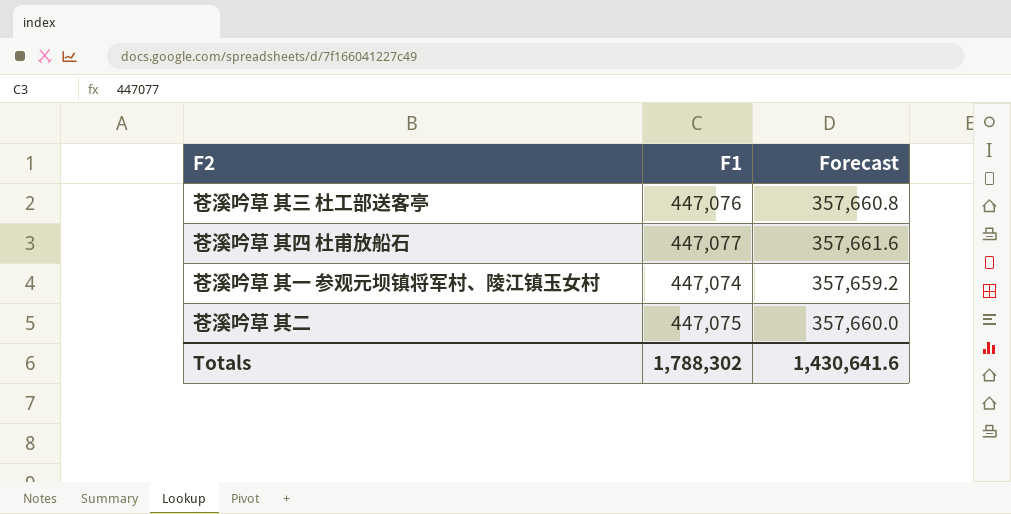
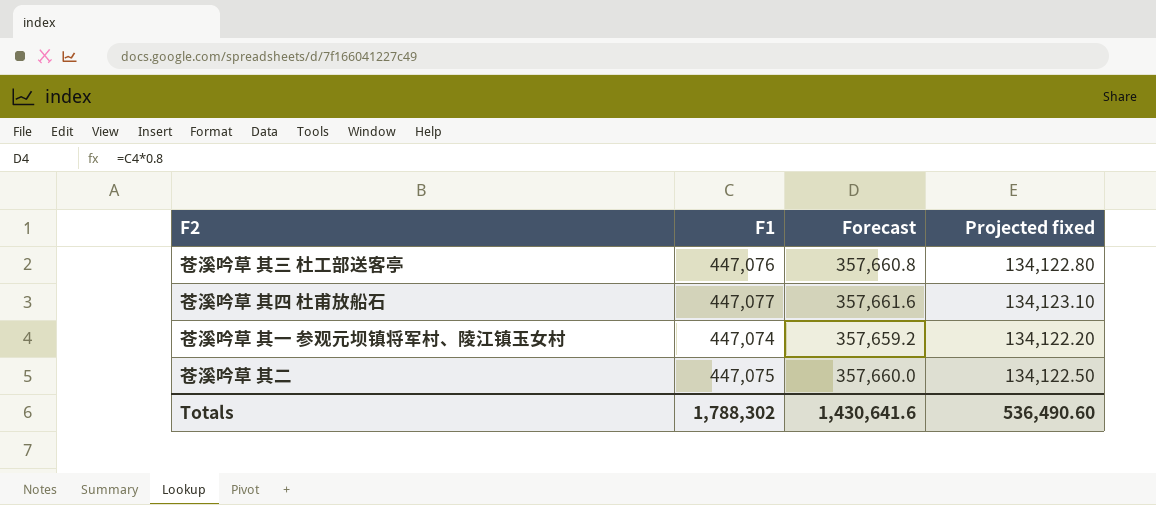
column Projected fixed | formula: none -> [F1] * 0.3

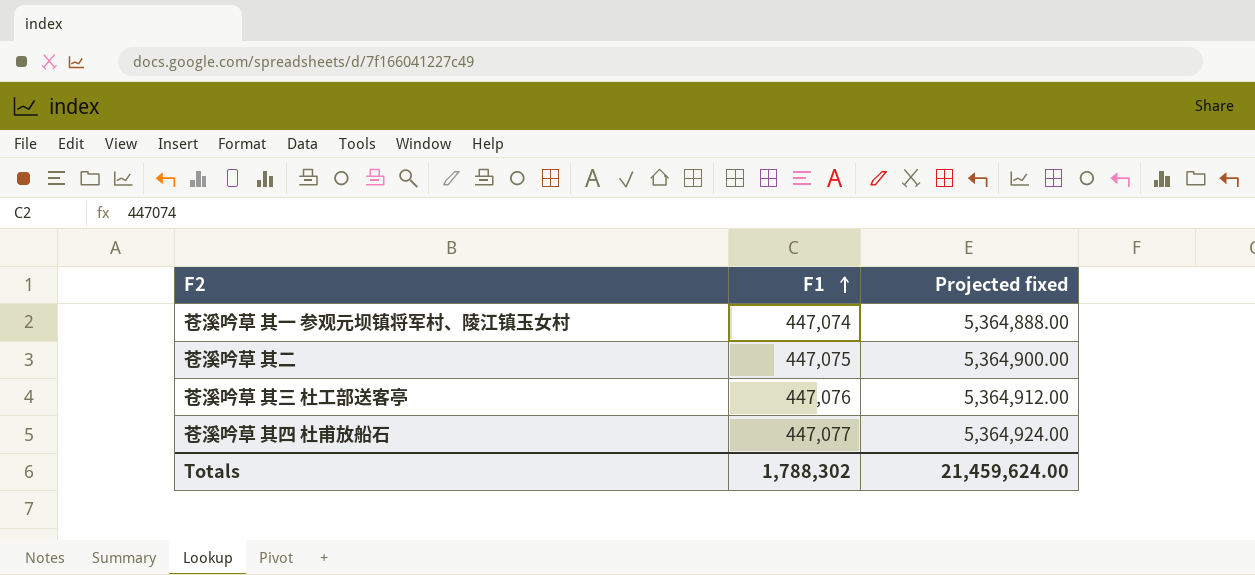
row order: none -> F1 ascending
column Forecast | formula: [F1] * 0.8 -> none
column Projected fixed | formula: [F1] * 0.3 -> [F1] * 12
Totals | Projected fixed: 536,490.60 -> 21,459,624.00

